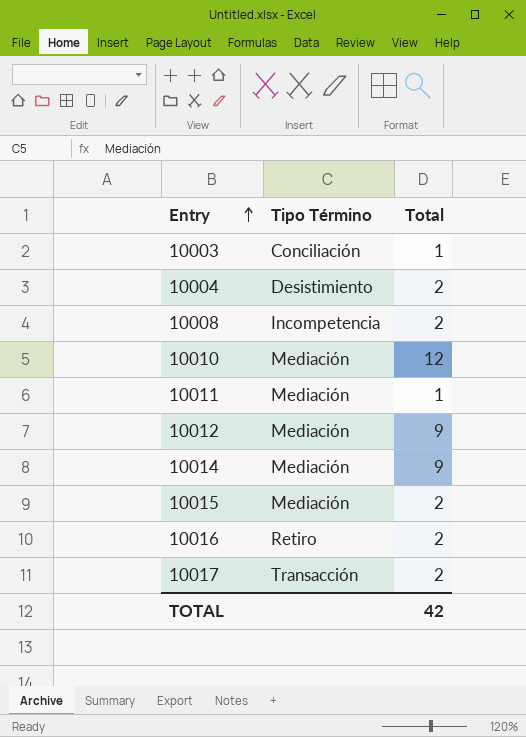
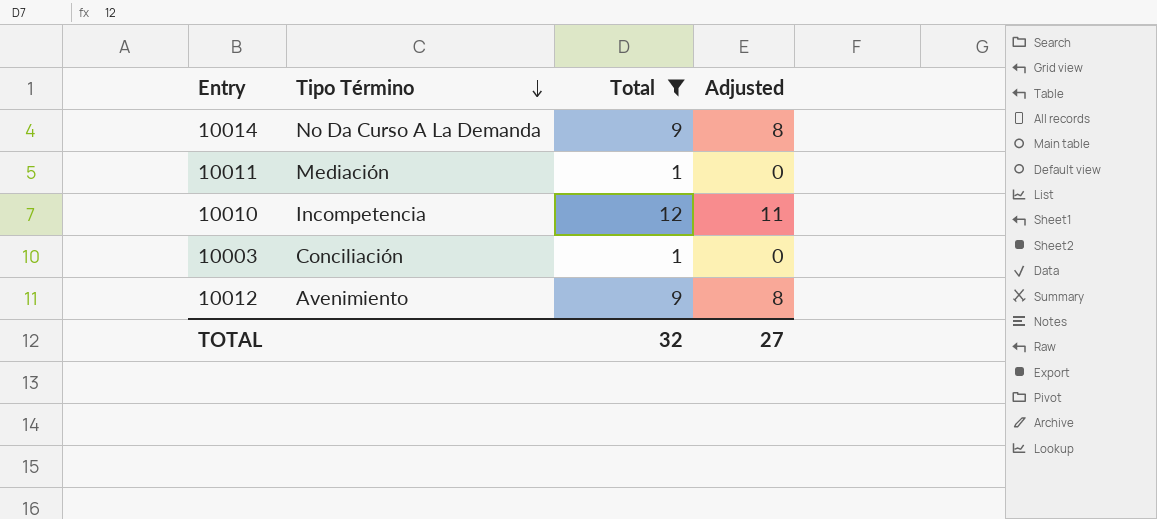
filter: none -> Total != 2
row order: Entry ascending -> Tipo Término descending
column Adjusted | formula: none -> [Total] - 1
10014 | Tipo Término: Mediación -> No Da Curso A La Demanda
10010 | Tipo Término: Mediación -> Incompetencia
10012 | Tipo Término: Mediación -> Avenimiento
TOTAL | Total: 42 -> 32

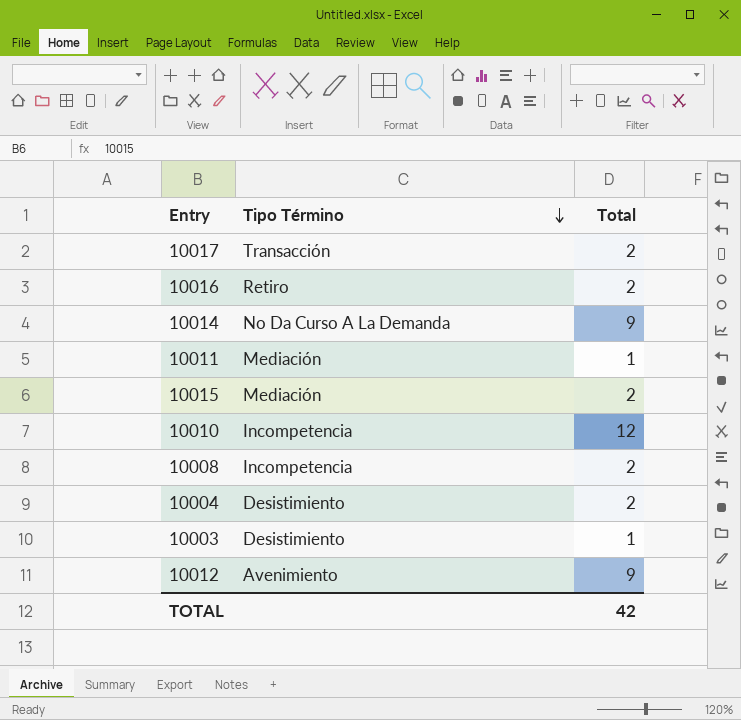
filter: Total != 2 -> none
column Adjusted | formula: [Total] - 1 -> none
10003 | Tipo Término: Conciliación -> Desistimiento
TOTAL | Total: 32 -> 42

